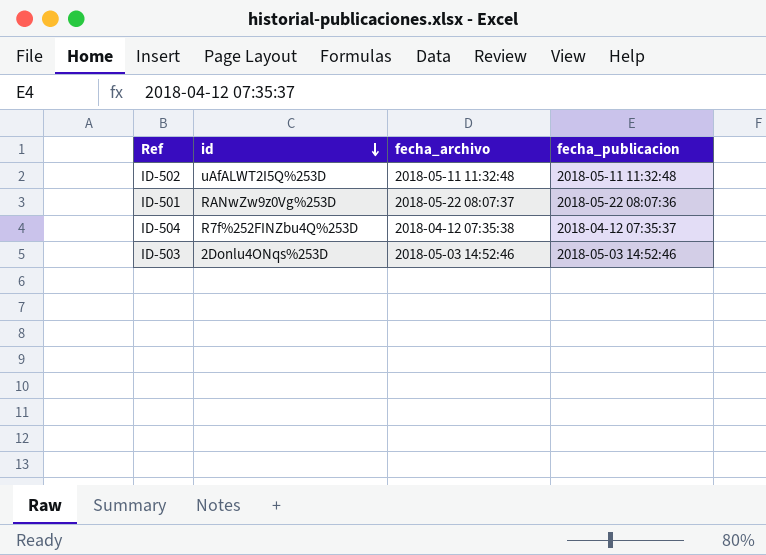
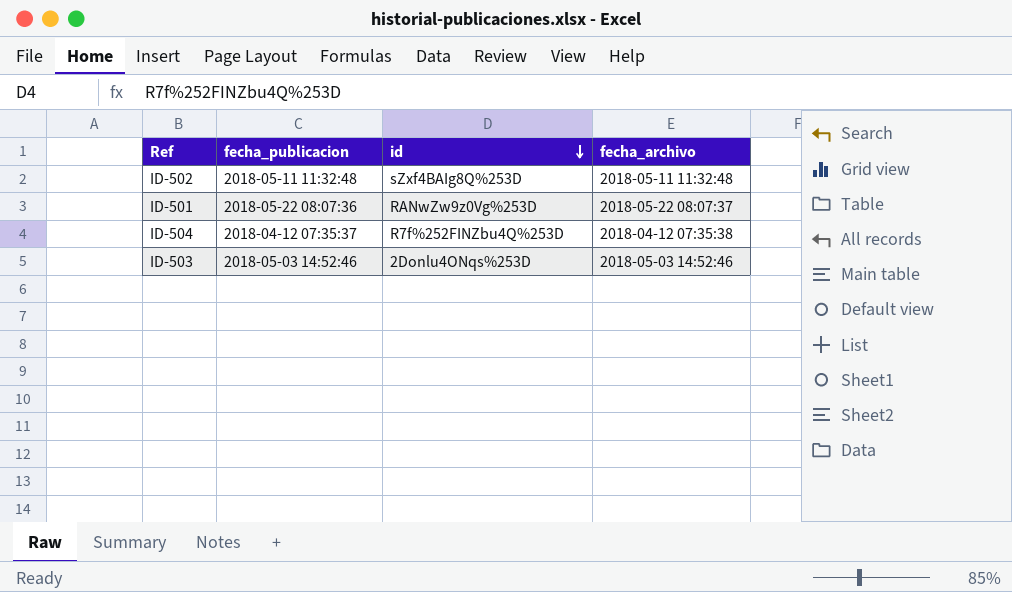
column fecha_publicacion | position: 4 -> 2
ID-502 | id: uAfALWT2I5Q%253D -> sZxf4BAIg8Q%253D

